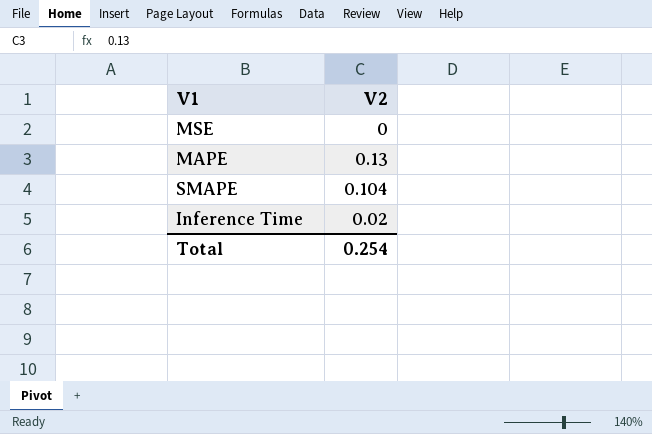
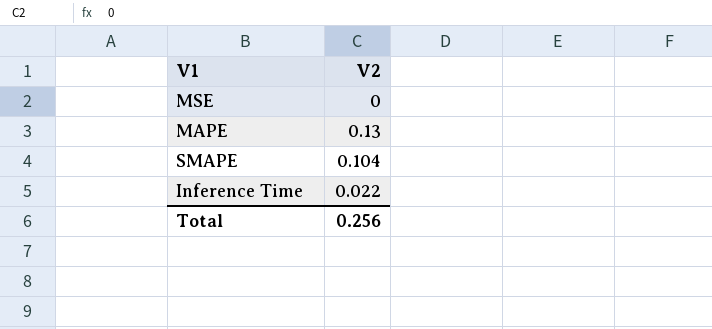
Inference Time | V2: 0.02 -> 0.022
Total | V2: 0.254 -> 0.256

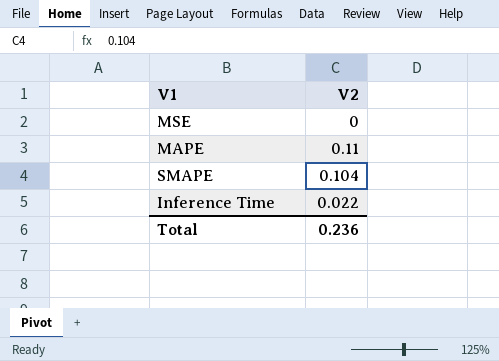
MAPE | V2: 0.13 -> 0.11
Total | V2: 0.256 -> 0.236

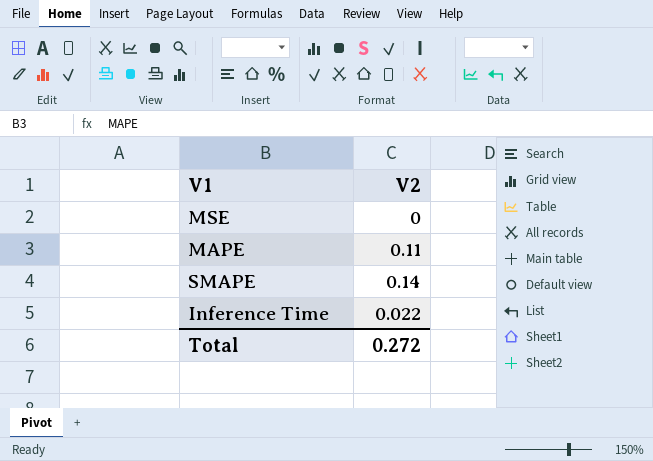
SMAPE | V2: 0.104 -> 0.14
Total | V2: 0.236 -> 0.272

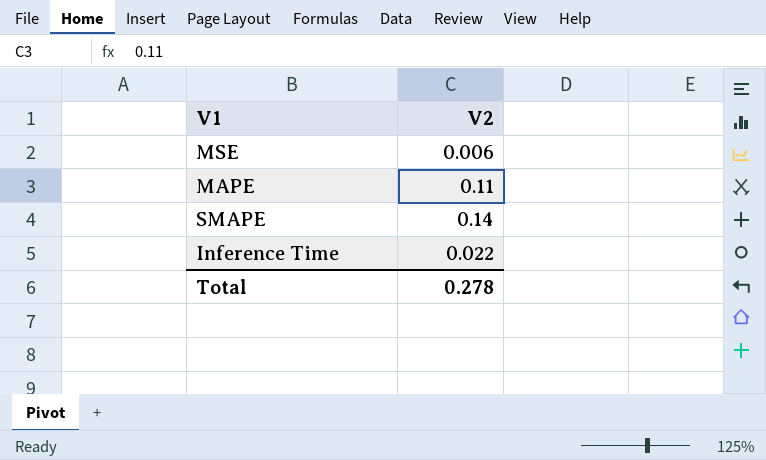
MSE | V2: 0 -> 0.006
Total | V2: 0.272 -> 0.278

